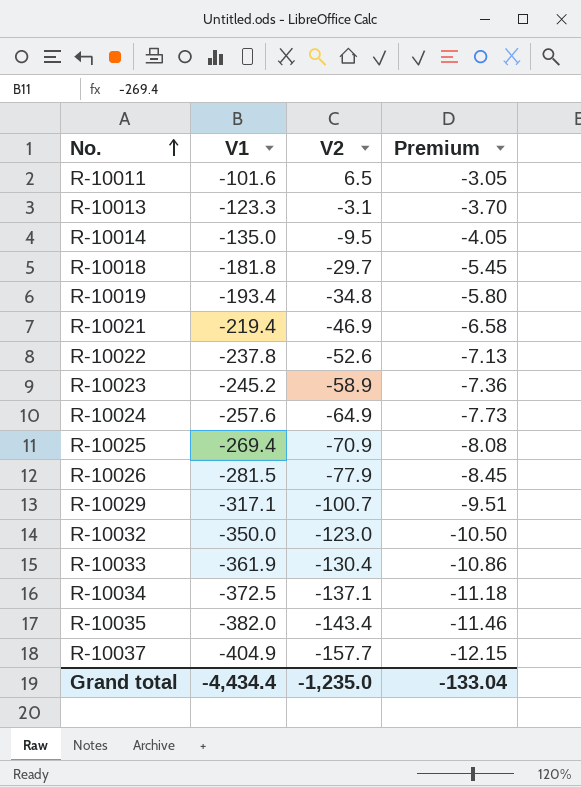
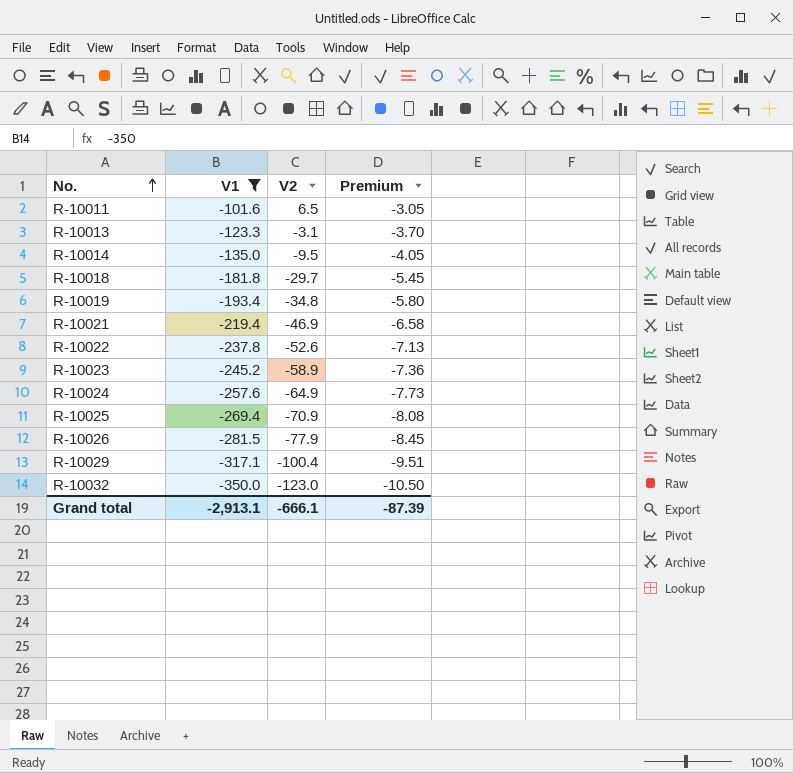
filter: none -> V1 >= -350.0
R-10029 | V2: -100.7 -> -100.4
Grand total | V1: -4,434.4 -> -2,913.1
Grand total | V2: -1,235.0 -> -666.1
Grand total | Premium: -133.04 -> -87.39

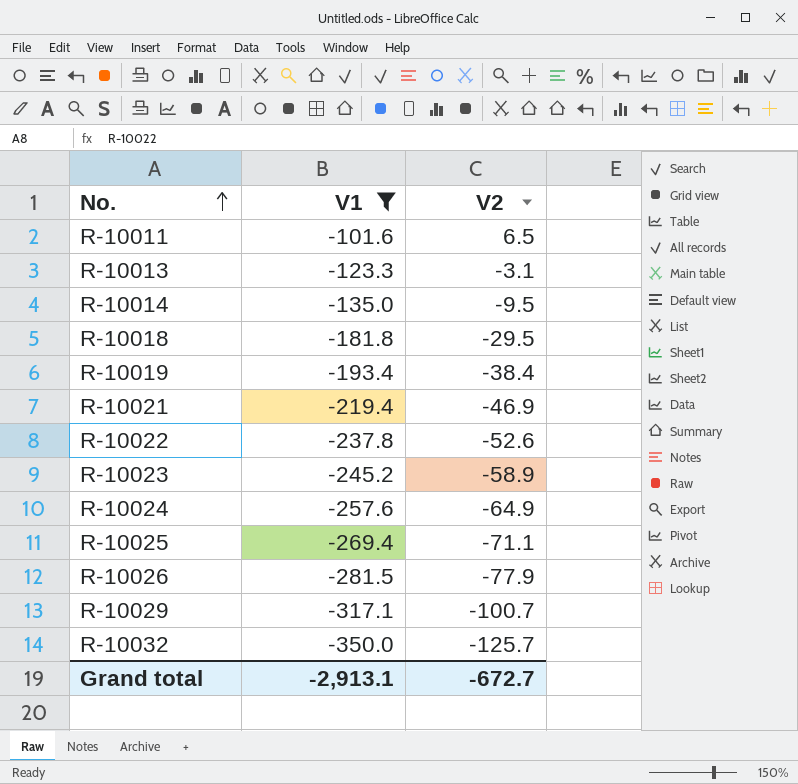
column Premium | formula: [V1] * 0.03 -> none
R-10018 | V2: -29.7 -> -29.5
R-10019 | V2: -34.8 -> -38.4
R-10025 | V2: -70.9 -> -71.1
R-10029 | V2: -100.4 -> -100.7
R-10032 | V2: -123.0 -> -125.7
Grand total | V2: -666.1 -> -672.7

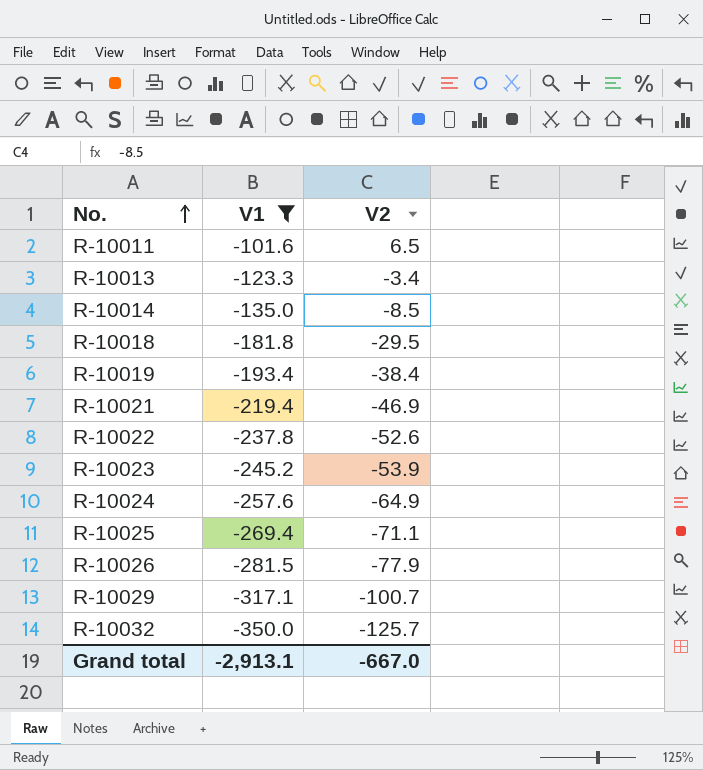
R-10013 | V2: -3.1 -> -3.4
R-10014 | V2: -9.5 -> -8.5
R-10023 | V2: -58.9 -> -53.9
Grand total | V2: -672.7 -> -667.0

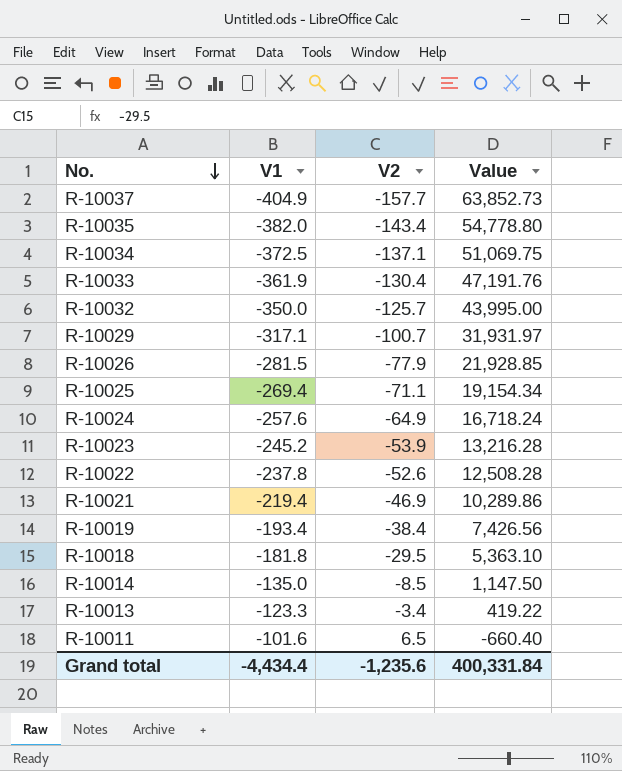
filter: V1 >= -350.0 -> none
row order: No. ascending -> No. descending
column Value | formula: none -> [V1] * [V2]
Grand total | V1: -2,913.1 -> -4,434.4
Grand total | V2: -667.0 -> -1,235.6

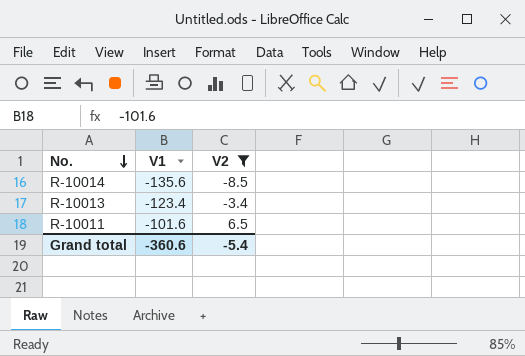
filter: none -> V2 >= -8.5
column Value | formula: [V1] * [V2] -> none
R-10014 | V1: -135.0 -> -135.6
R-10013 | V1: -123.3 -> -123.4
Grand total | V1: -4,434.4 -> -360.6
Grand total | V2: -1,235.6 -> -5.4

